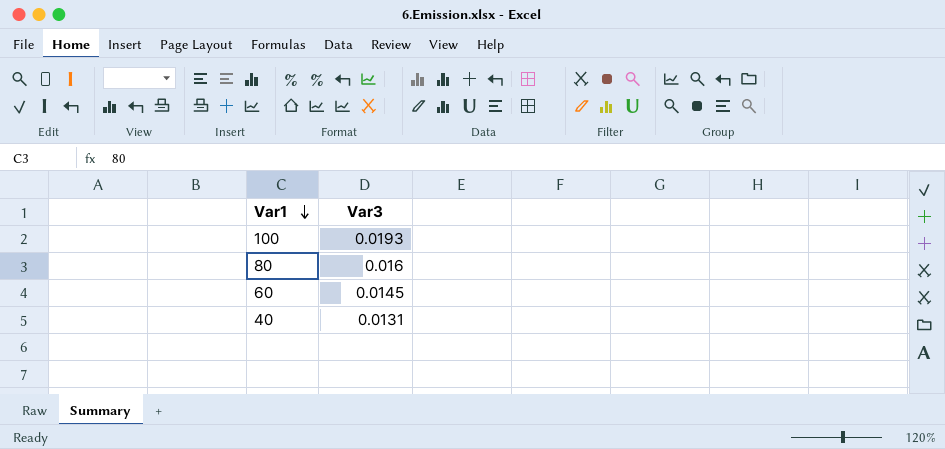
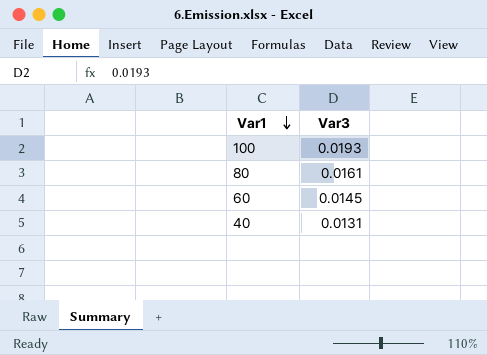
80 | Var3: 0.016 -> 0.0161

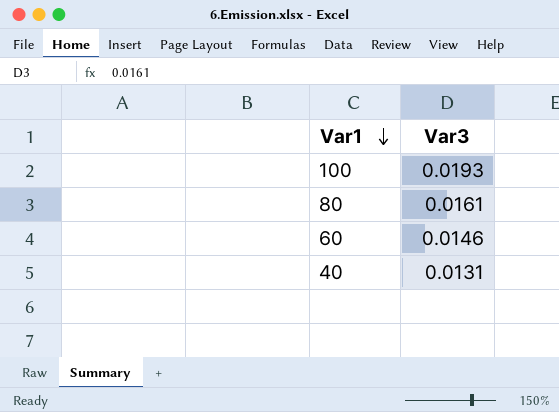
60 | Var3: 0.0145 -> 0.0146

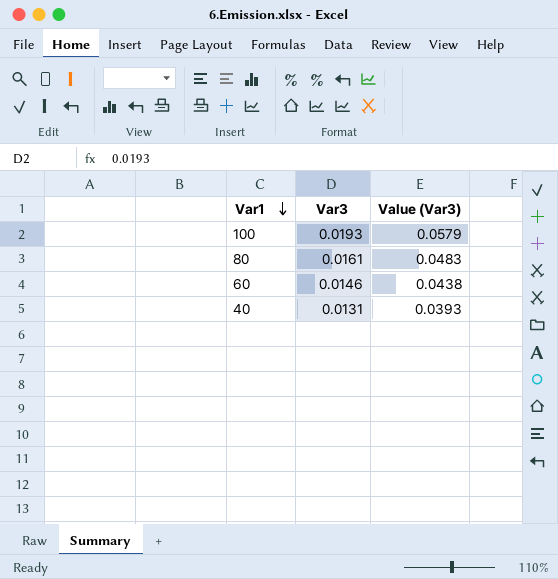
column Value (Var3) | formula: none -> [Var3] * 3

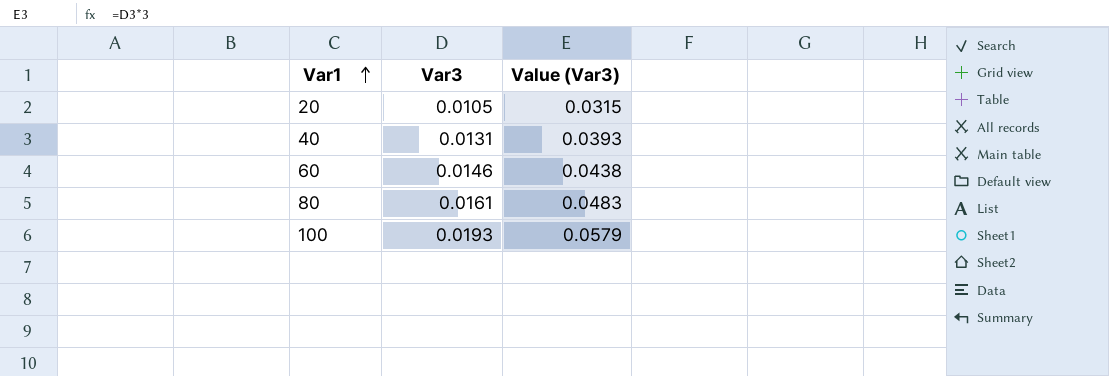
row order: Var1 descending -> Var1 ascending
row 20: none -> 0.0105 | 0.0315

